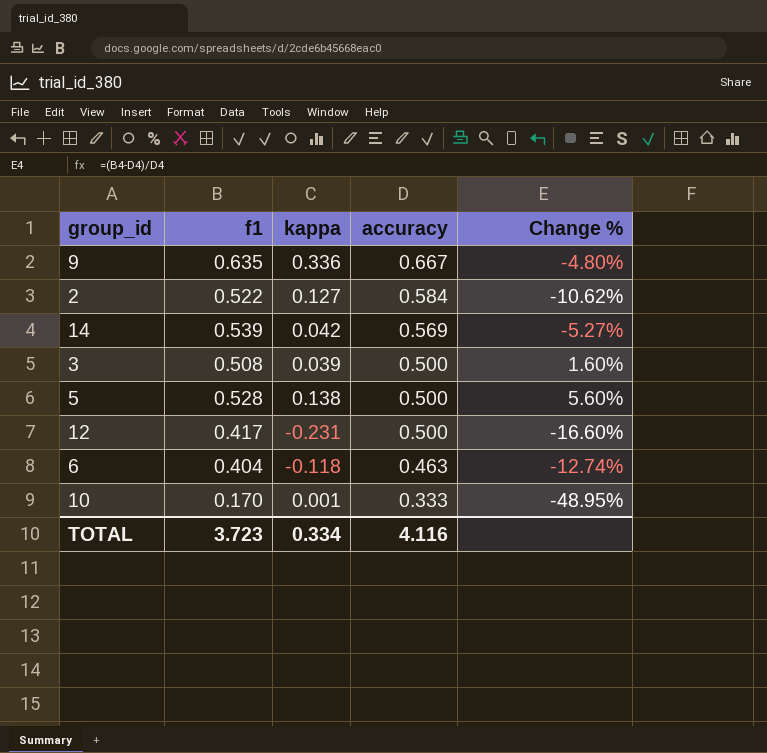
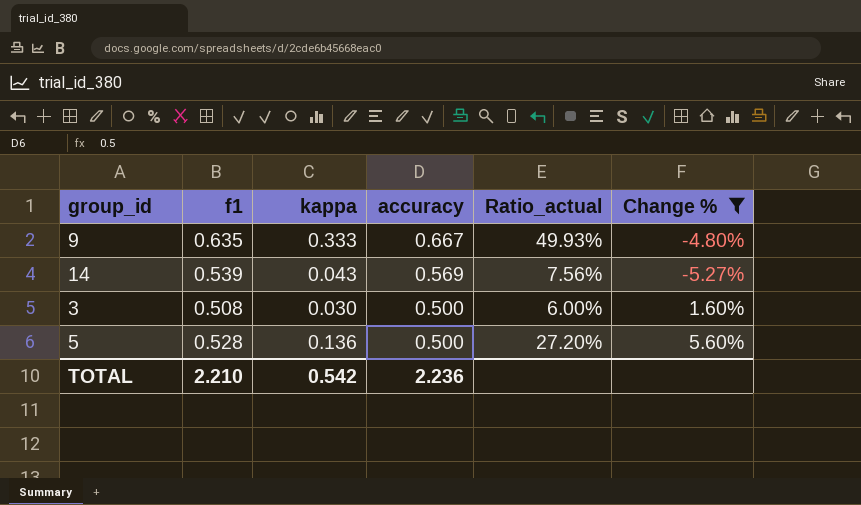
filter: none -> Change % >= -5.27%
column Ratio_actual | formula: none -> [kappa] / [accuracy]
9 | kappa: 0.336 -> 0.333
14 | kappa: 0.042 -> 0.043
3 | kappa: 0.039 -> 0.030
5 | kappa: 0.138 -> 0.136
TOTAL | f1: 3.723 -> 2.210
TOTAL | kappa: 0.334 -> 0.542
TOTAL | accuracy: 4.116 -> 2.236

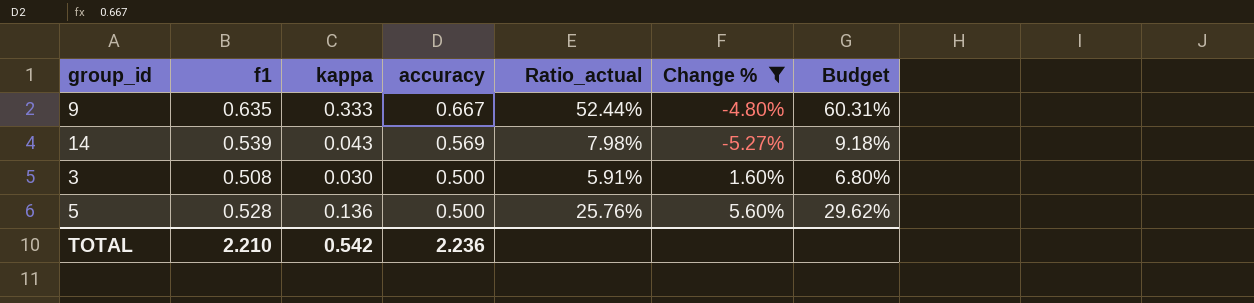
column Ratio_actual | formula: [kappa] / [accuracy] -> [kappa] / [f1]
column Budget | formula: none -> [Ratio_actual] * 1.15

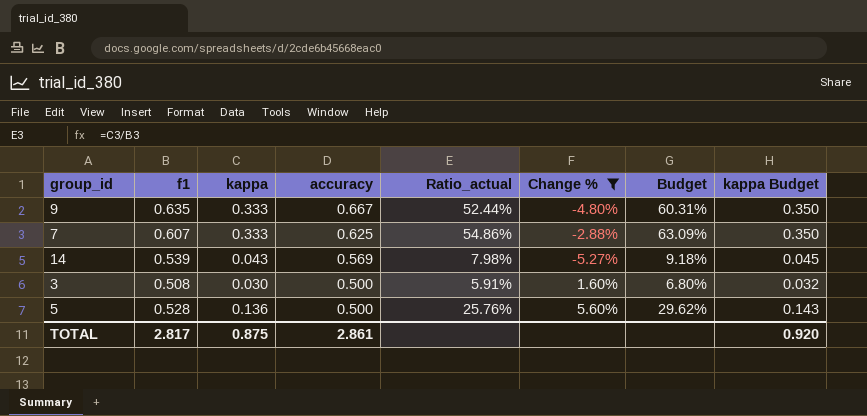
column kappa Budget | formula: none -> [kappa] * 1.05
row 7: none -> 0.607 | 0.333 | 0.625 | 54.86% | -2.88% | 63.09% | 0.350
TOTAL | f1: 2.210 -> 2.817
TOTAL | kappa: 0.542 -> 0.875
TOTAL | accuracy: 2.236 -> 2.861

